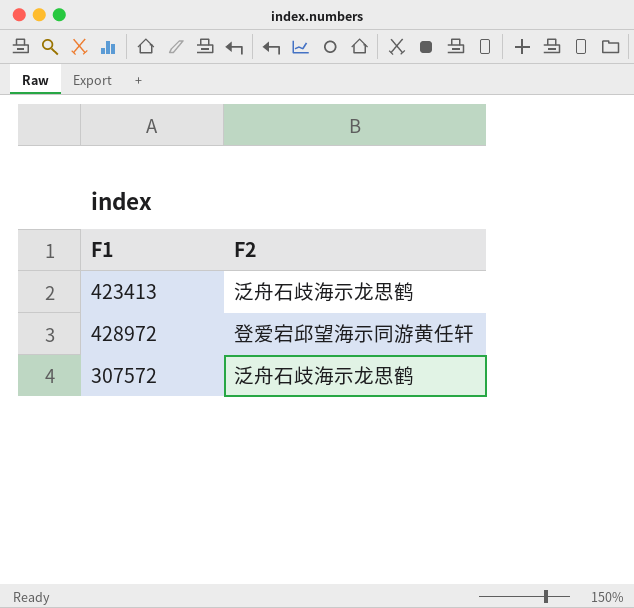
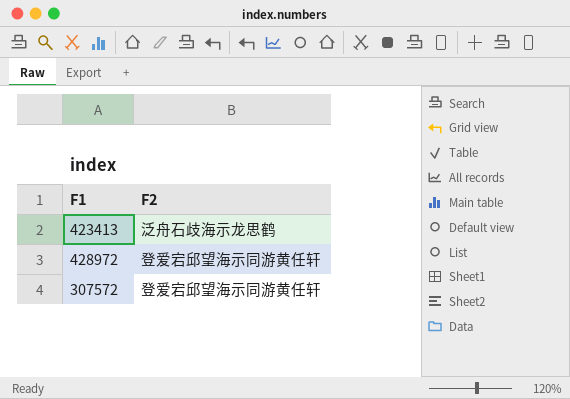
307572 | F2: 泛舟石歧海示龙思鹤 -> 登爱宕邱望海示同游黄任轩

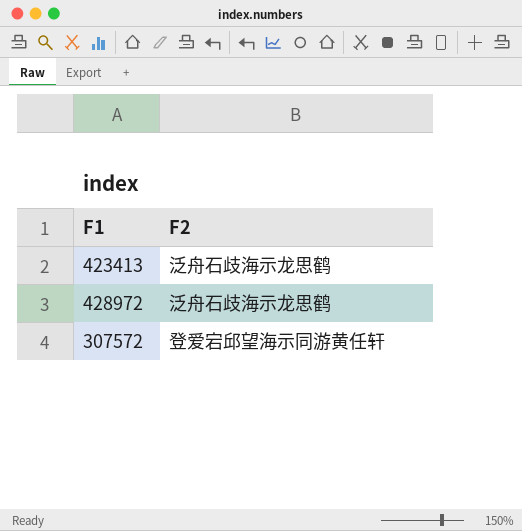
428972 | F2: 登爱宕邱望海示同游黄任轩 -> 泛舟石歧海示龙思鹤

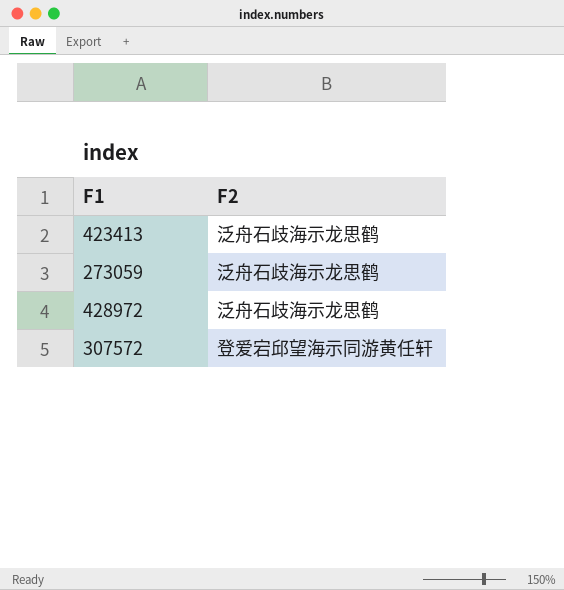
row 273059: none -> 泛舟石歧海示龙思鹤

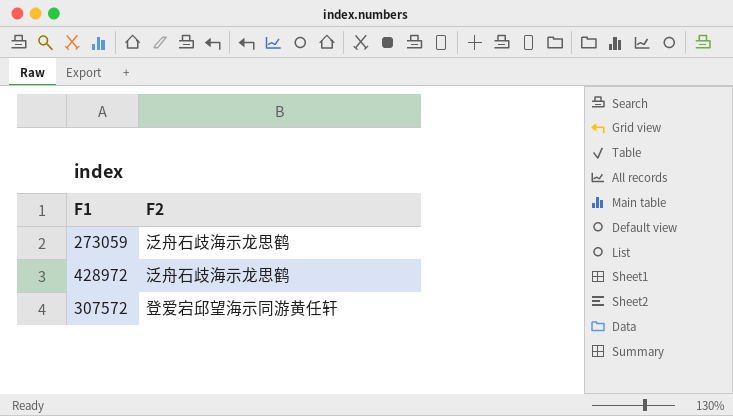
row 423413: 泛舟石歧海示龙思鹤 -> none

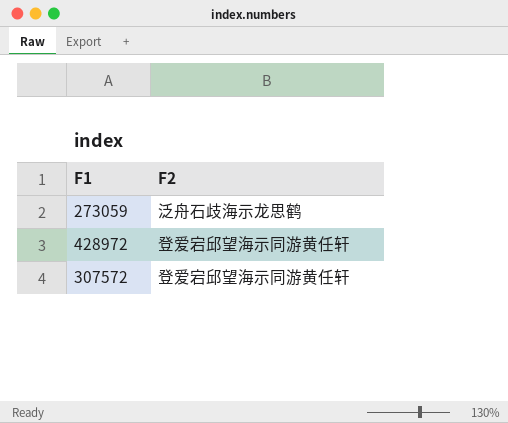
428972 | F2: 泛舟石歧海示龙思鹤 -> 登爱宕邱望海示同游黄任轩

